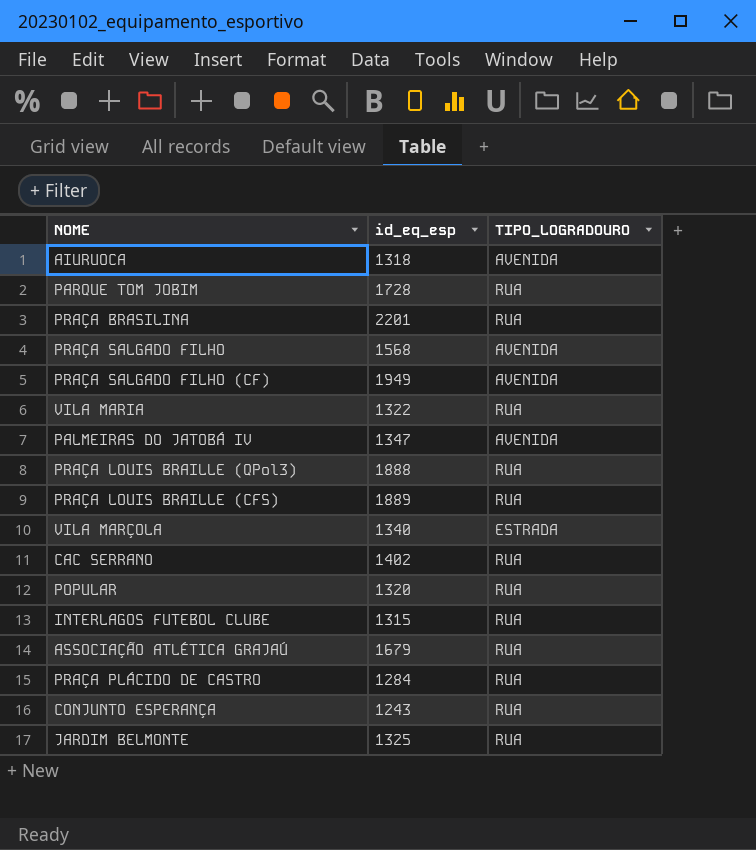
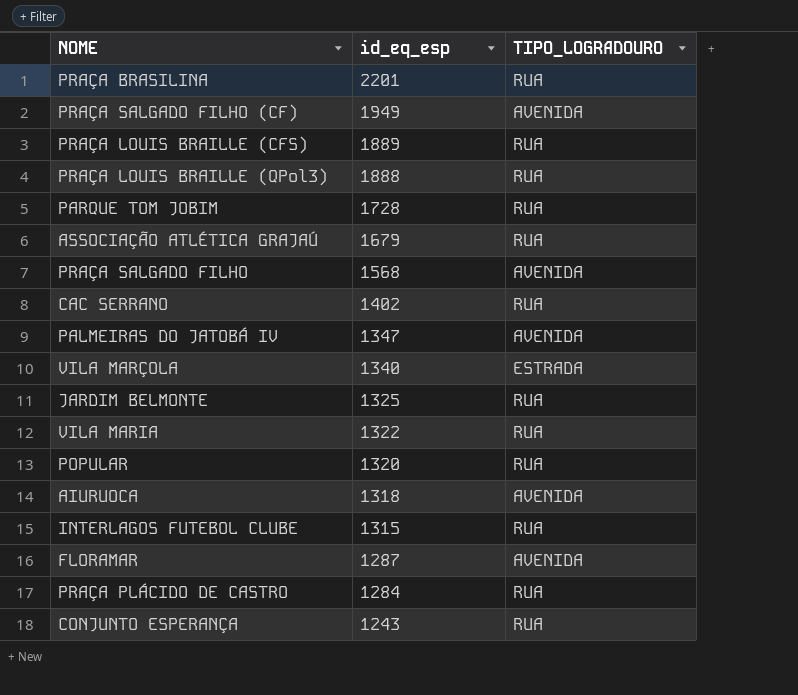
row order: none -> id_eq_esp descending
row FLORAMAR: none -> 1287 | AVENIDA

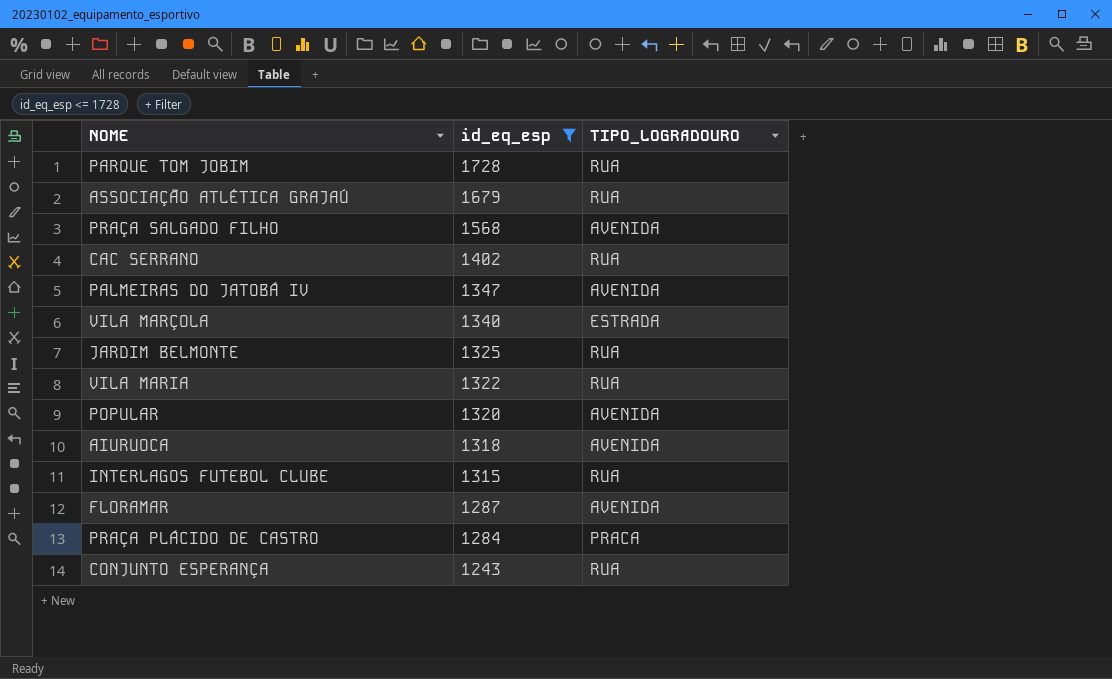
filter: none -> id_eq_esp <= 1728
POPULAR | TIPO_LOGRADOURO: RUA -> AVENIDA
PRAÇA PLÁCIDO DE CASTRO | TIPO_LOGRADOURO: RUA -> PRACA

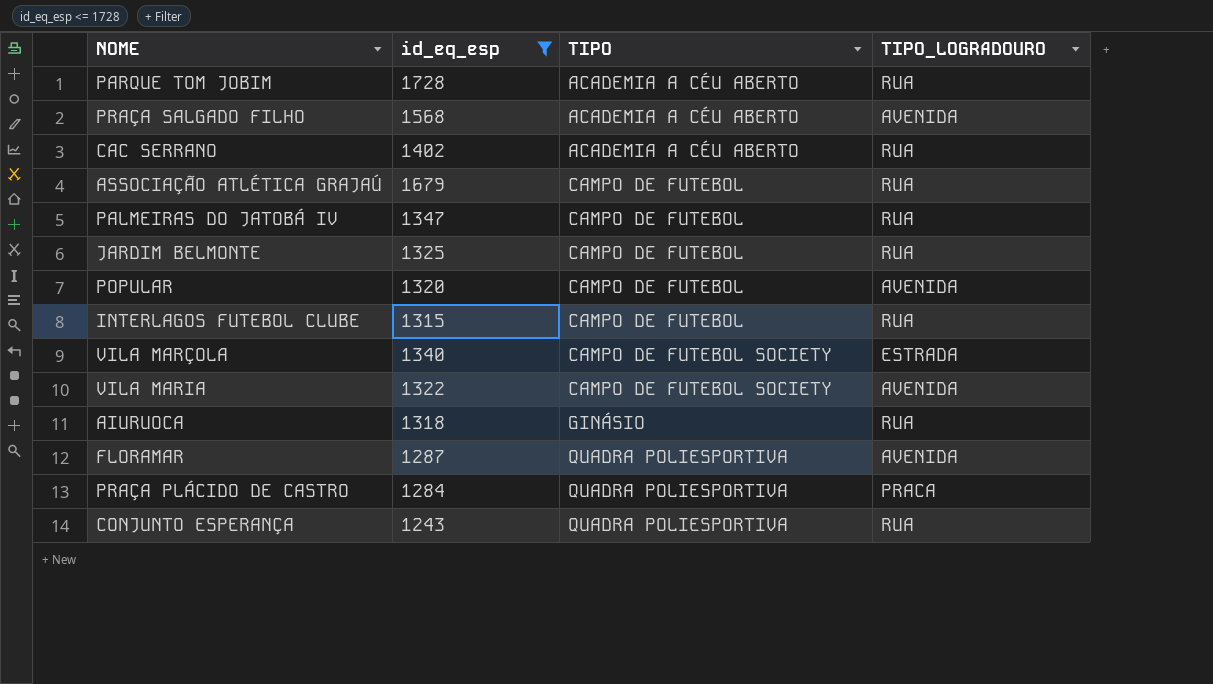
row order: id_eq_esp descending -> TIPO ascending
column TIPO | position: none -> 3
PALMEIRAS DO JATOBÁ IV | TIPO_LOGRADOURO: AVENIDA -> RUA
VILA MARIA | TIPO_LOGRADOURO: RUA -> AVENIDA
AIURUOCA | TIPO_LOGRADOURO: AVENIDA -> RUA

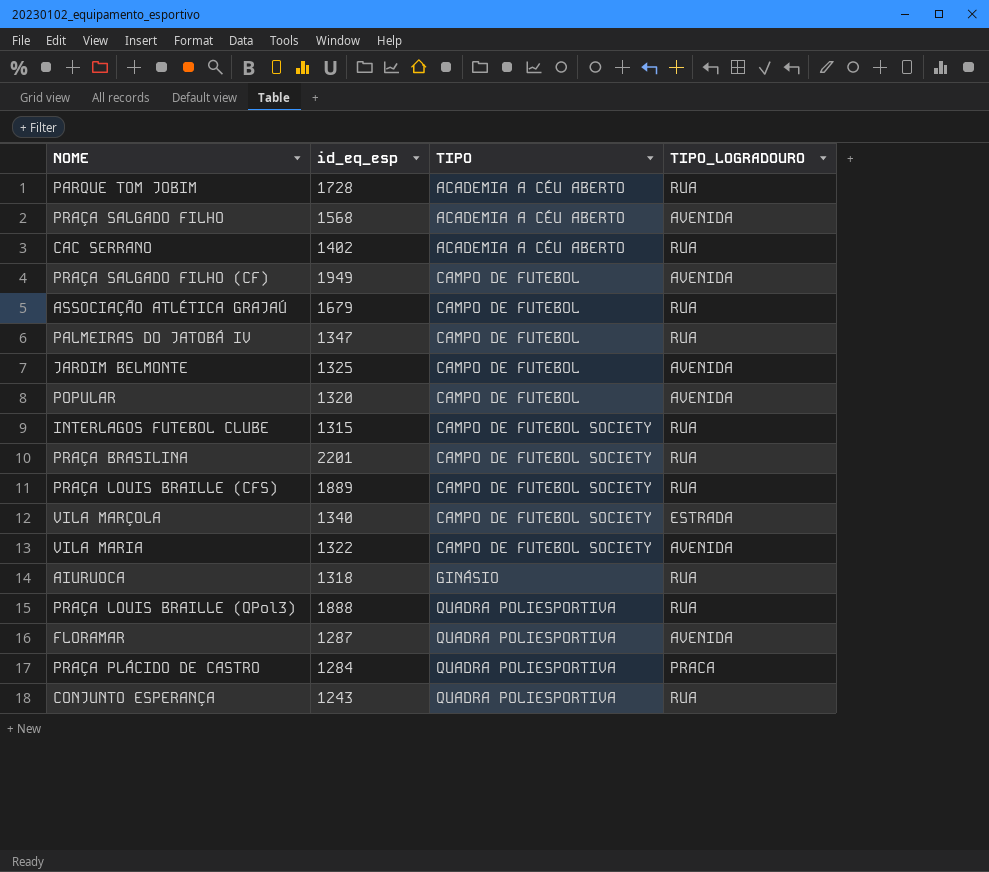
filter: id_eq_esp <= 1728 -> none
JARDIM BELMONTE | TIPO_LOGRADOURO: RUA -> AVENIDA
INTERLAGOS FUTEBOL CLUBE | TIPO: CAMPO DE FUTEBOL -> CAMPO DE FUTEBOL SOCIETY

